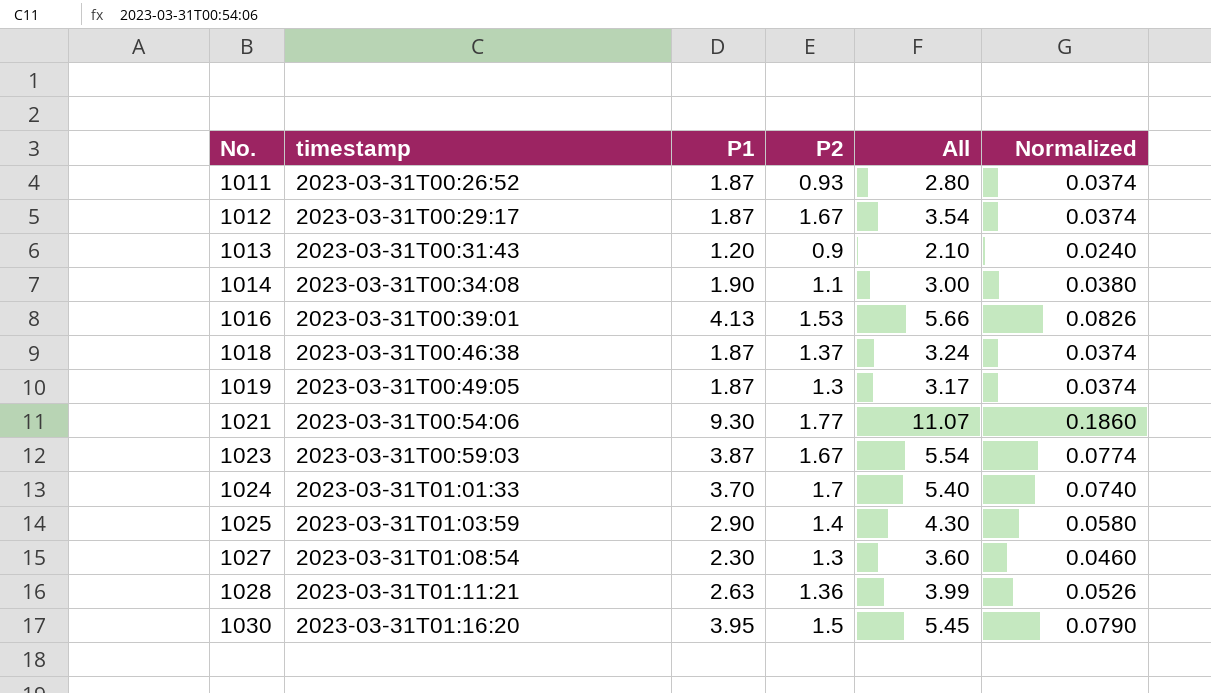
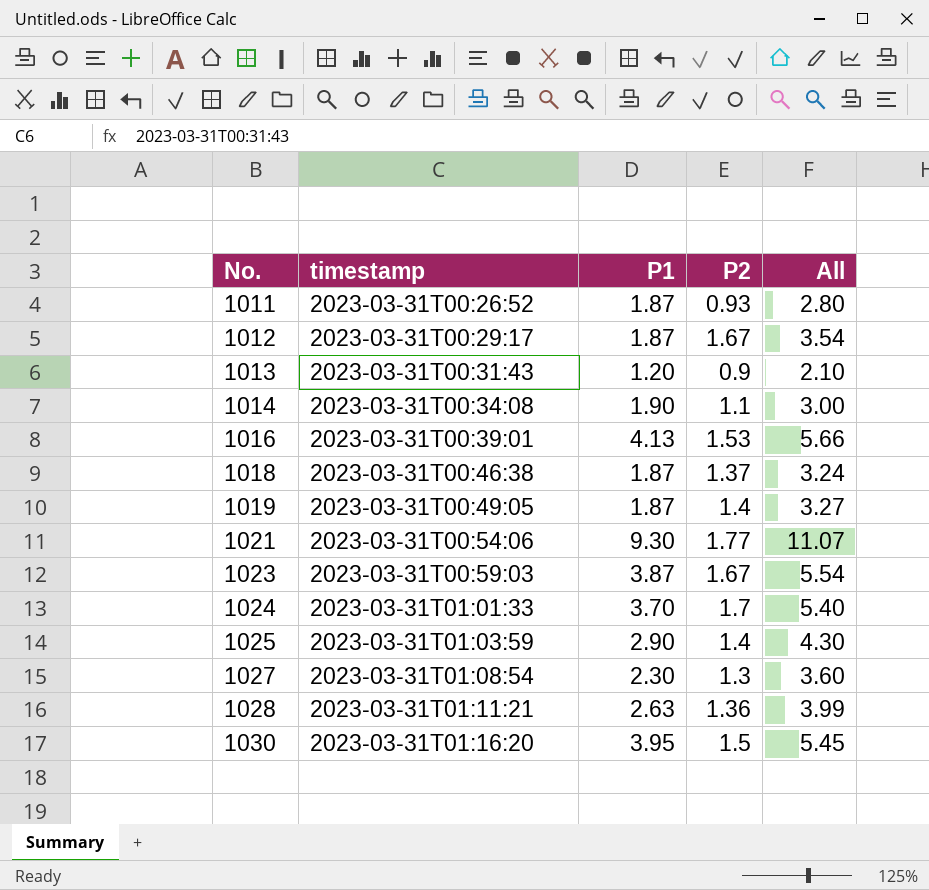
column Normalized | formula: [P1] * 0.02 -> none
1019 | P2: 1.3 -> 1.4
1019 | All: 3.17 -> 3.27

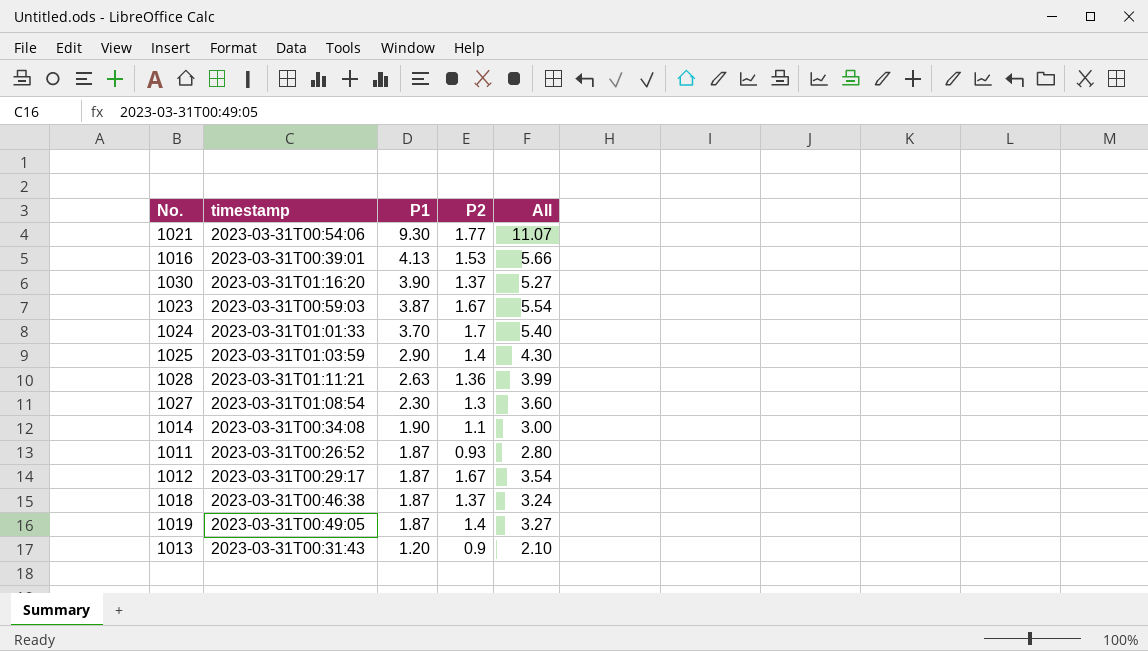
row order: No. ascending -> P1 descending
1030 | P1: 3.95 -> 3.90
1030 | P2: 1.5 -> 1.37
1030 | All: 5.45 -> 5.27

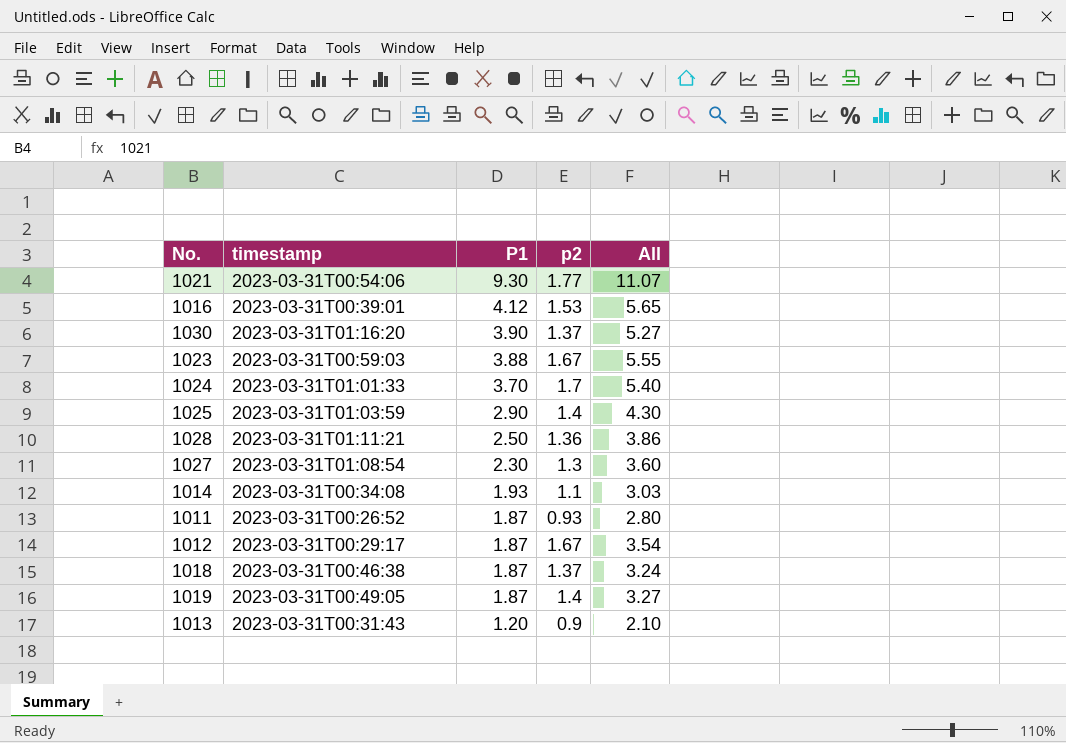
column name: P2 -> p2
1016 | P1: 4.13 -> 4.12
1016 | All: 5.66 -> 5.65
1023 | P1: 3.87 -> 3.88
1023 | All: 5.54 -> 5.55
1028 | P1: 2.63 -> 2.50
1028 | All: 3.99 -> 3.86
1014 | P1: 1.90 -> 1.93
1014 | All: 3.00 -> 3.03

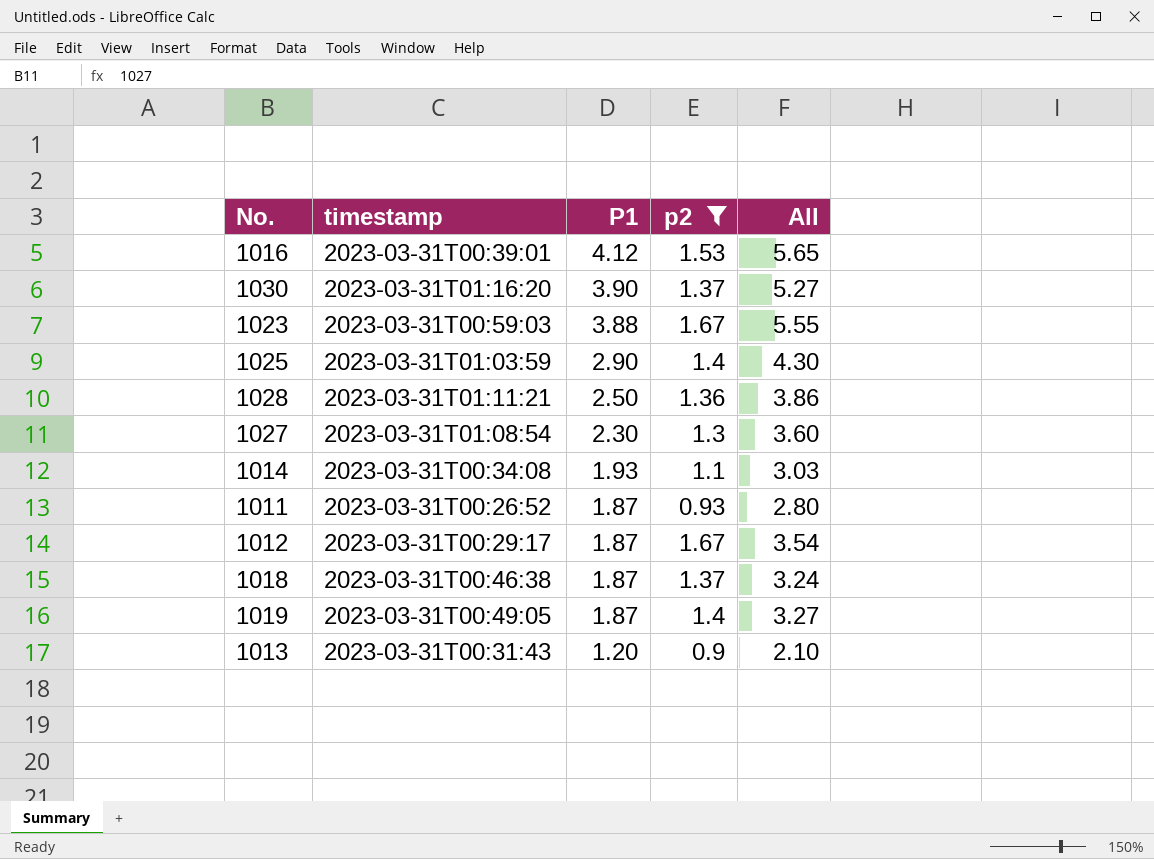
filter: none -> p2 <= 1.67

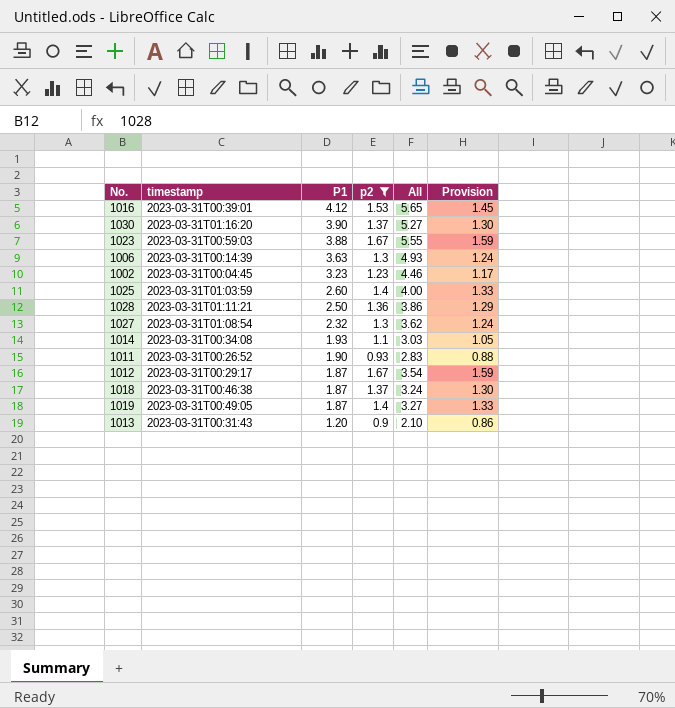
column Provision | formula: none -> [p2] * 0.95
row 1006: none -> 2023-03-31T00:14:39 | 3.63 | 1.3 | 4.93 | 1.24
row 1002: none -> 2023-03-31T00:04:45 | 3.23 | 1.23 | 4.46 | 1.17
1025 | P1: 2.90 -> 2.60
1025 | All: 4.30 -> 4.00
1027 | P1: 2.30 -> 2.32
1027 | All: 3.60 -> 3.62
1011 | P1: 1.87 -> 1.90
1011 | All: 2.80 -> 2.83

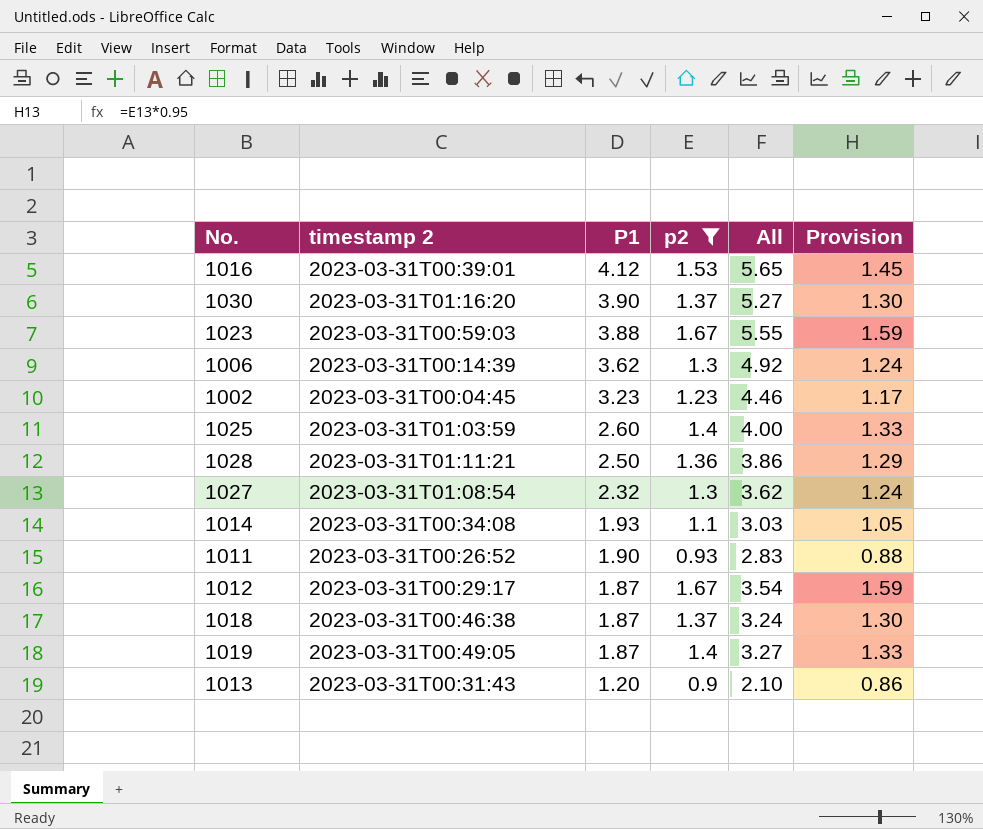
column name: timestamp -> timestamp 2
1006 | P1: 3.63 -> 3.62
1006 | All: 4.93 -> 4.92

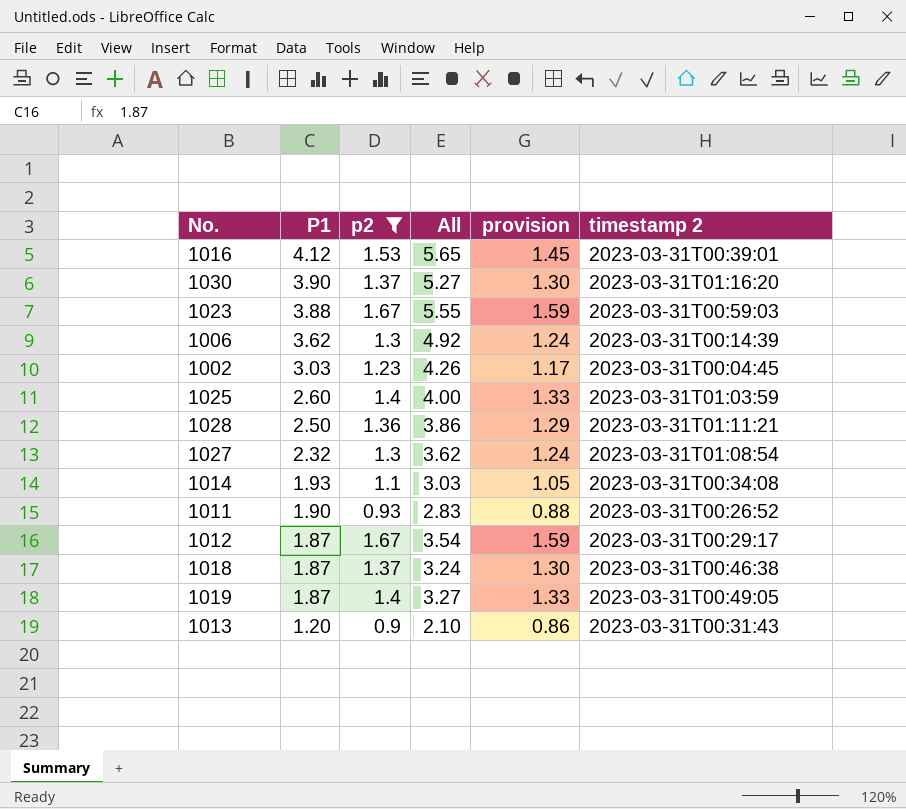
column name: Provision -> provision
column timestamp 2 | position: 2 -> 6
1002 | P1: 3.23 -> 3.03
1002 | All: 4.46 -> 4.26

